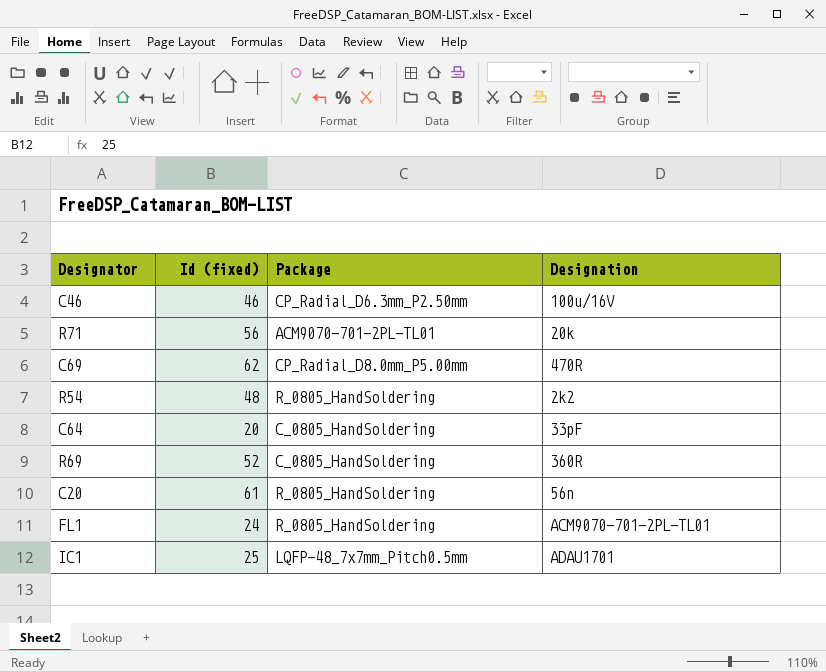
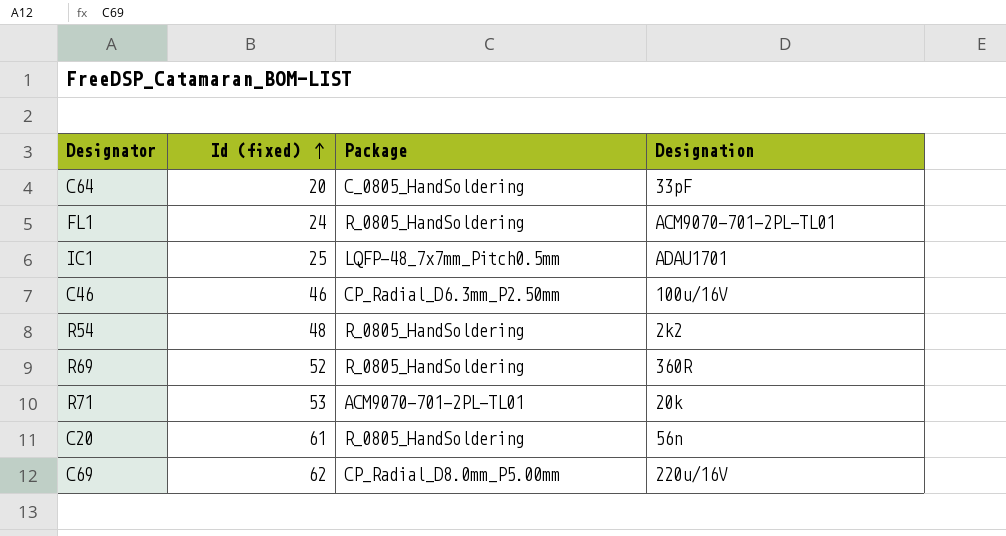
row order: none -> Id (fixed) ascending
R69 | Package: C_0805_HandSoldering -> R_0805_HandSoldering
R71 | Id (fixed): 56 -> 53
C69 | Designation: 470R -> 220u/16V

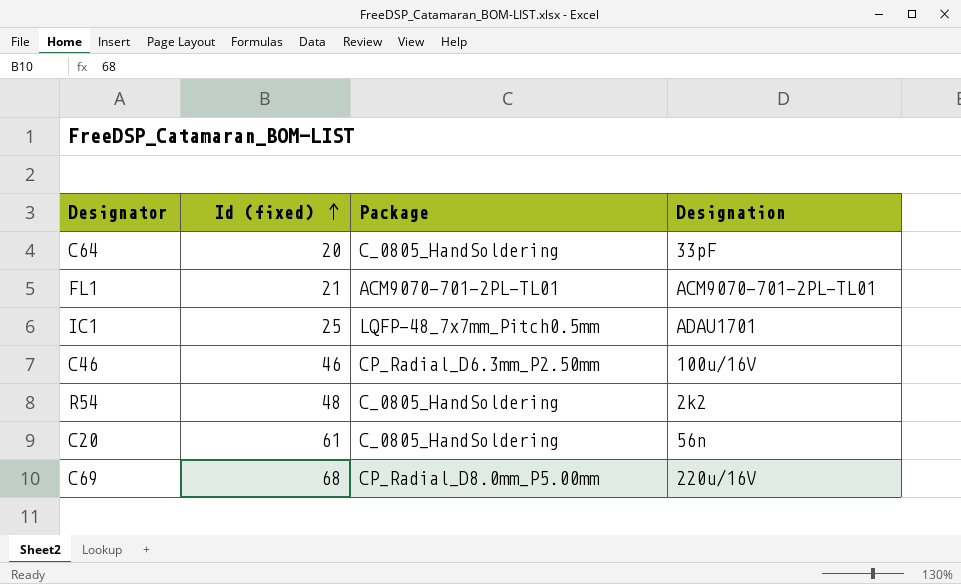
row R69: 52 | R_0805_HandSoldering | 360R -> none
row R71: 53 | ACM9070-701-2PL-TL01 | 20k -> none
FL1 | Id (fixed): 24 -> 21
FL1 | Package: R_0805_HandSoldering -> ACM9070-701-2PL-TL01
R54 | Package: R_0805_HandSoldering -> C_0805_HandSoldering
C20 | Package: R_0805_HandSoldering -> C_0805_HandSoldering
C69 | Id (fixed): 62 -> 68

